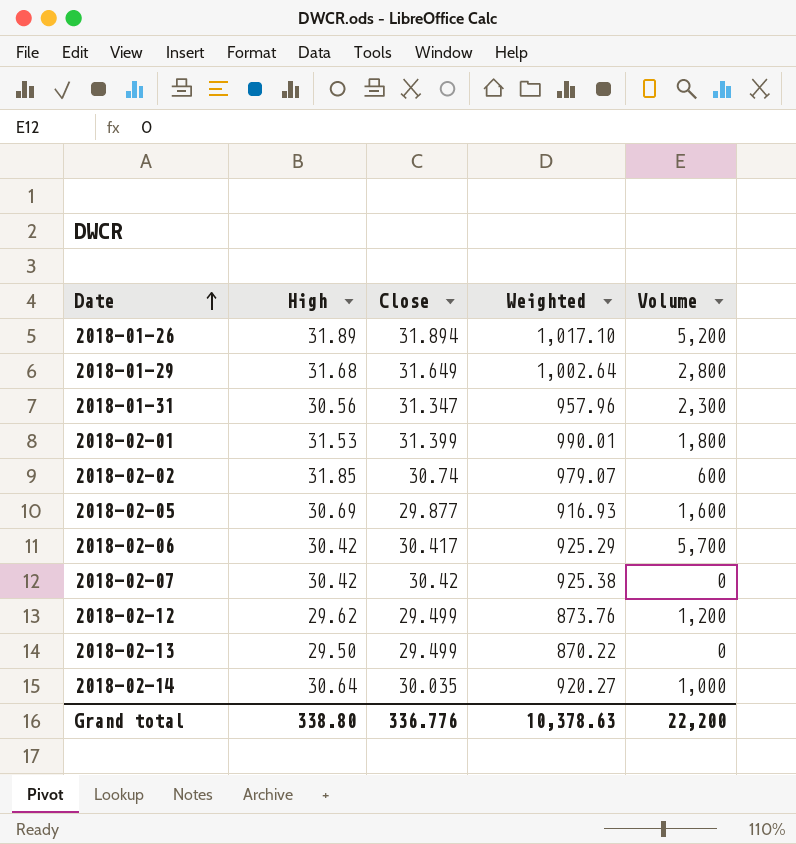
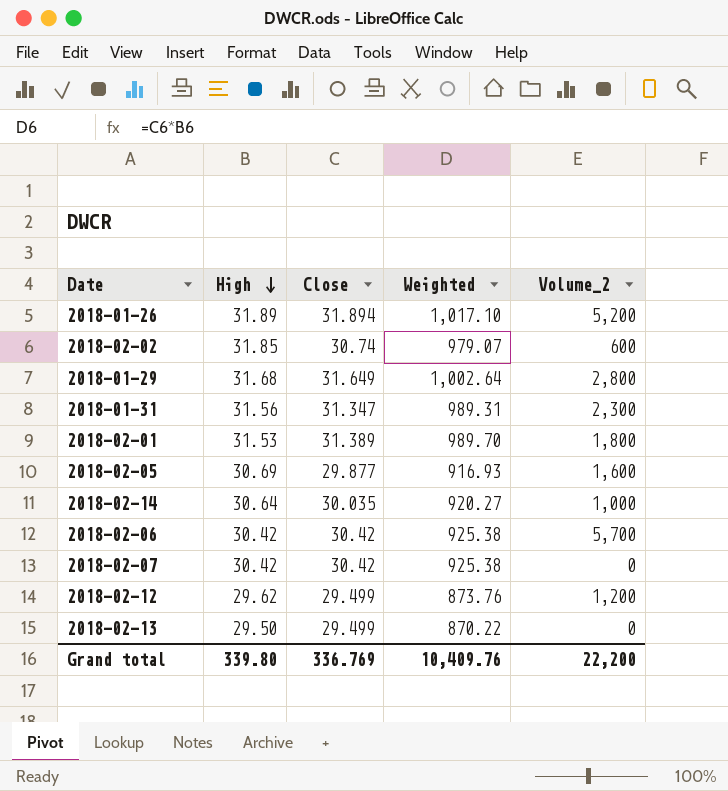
row order: Date ascending -> High descending
column name: Volume -> Volume_2
2018-01-31 | High: 30.56 -> 31.56
2018-01-31 | Weighted: 957.96 -> 989.31
2018-02-01 | Close: 31.399 -> 31.389
2018-02-01 | Weighted: 990.01 -> 989.70
2018-02-06 | Close: 30.417 -> 30.42
2018-02-06 | Weighted: 925.29 -> 925.38
Grand total | High: 338.80 -> 339.80
Grand total | Close: 336.776 -> 336.769
Grand total | Weighted: 10,378.63 -> 10,409.76

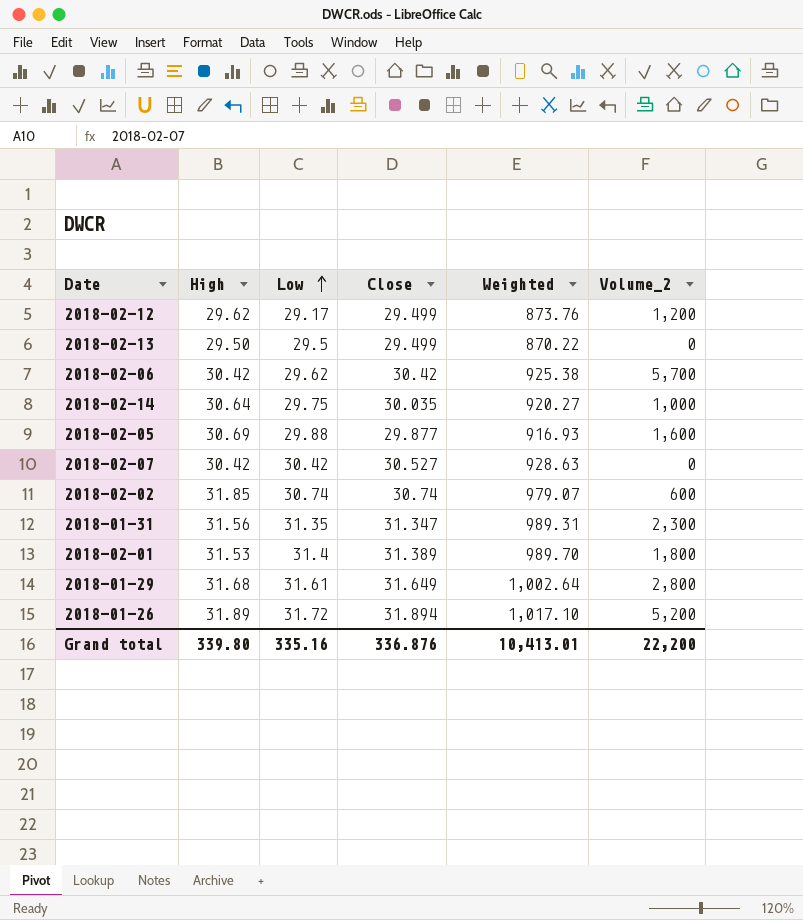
row order: High descending -> Low ascending
column Low | position: none -> 3
2018-02-07 | Close: 30.42 -> 30.527
2018-02-07 | Weighted: 925.38 -> 928.63
Grand total | Close: 336.769 -> 336.876
Grand total | Weighted: 10,409.76 -> 10,413.01

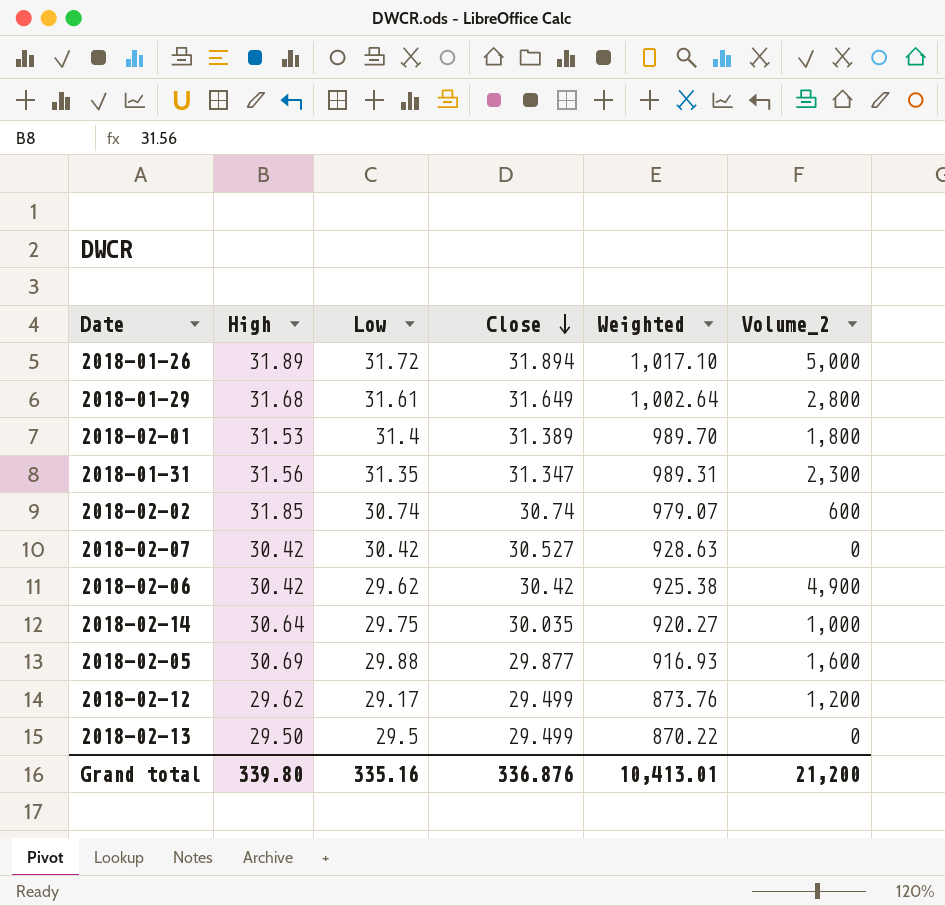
row order: Low ascending -> Close descending
2018-01-26 | Volume_2: 5,200 -> 5,000
2018-02-06 | Volume_2: 5,700 -> 4,900
Grand total | Volume_2: 22,200 -> 21,200

